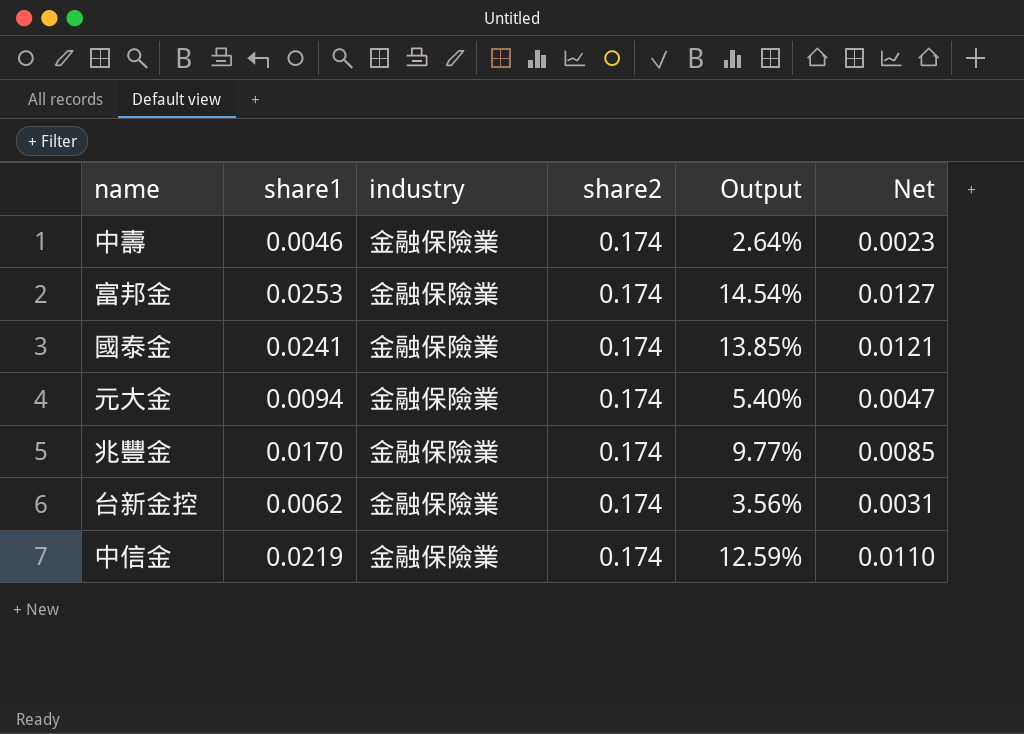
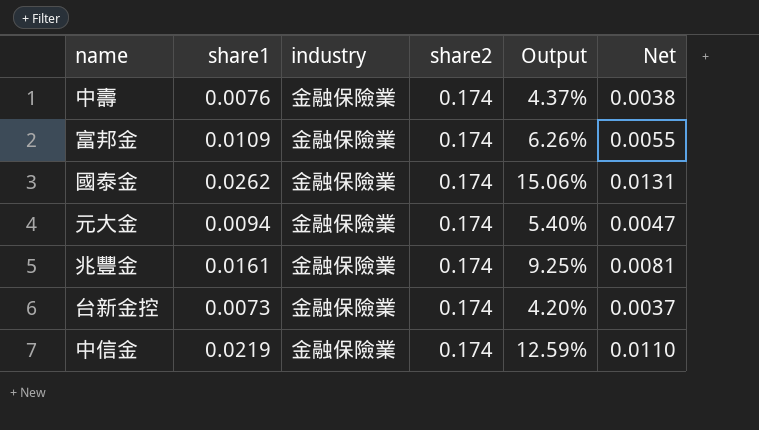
中壽 | share1: 0.0046 -> 0.0076
中壽 | Output: 2.64% -> 4.37%
中壽 | Net: 0.0023 -> 0.0038
富邦金 | share1: 0.0253 -> 0.0109
富邦金 | Output: 14.54% -> 6.26%
富邦金 | Net: 0.0127 -> 0.0055
國泰金 | share1: 0.0241 -> 0.0262
國泰金 | Output: 13.85% -> 15.06%
國泰金 | Net: 0.0121 -> 0.0131
兆豐金 | share1: 0.0170 -> 0.0161
兆豐金 | Output: 9.77% -> 9.25%
兆豐金 | Net: 0.0085 -> 0.0081
台新金控 | share1: 0.0062 -> 0.0073
台新金控 | Output: 3.56% -> 4.20%
台新金控 | Net: 0.0031 -> 0.0037

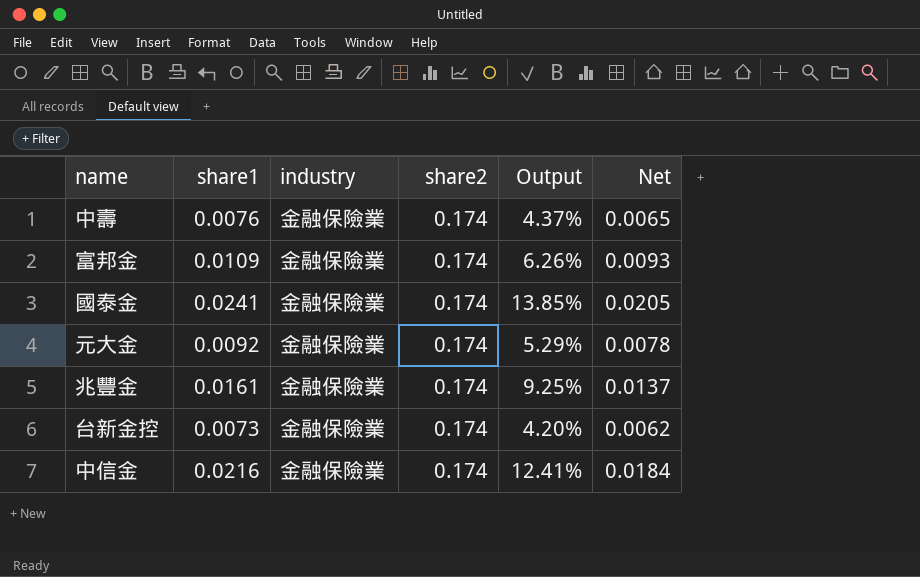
column Net | formula: [share1] * 0.5 -> [share1] * 0.85
國泰金 | share1: 0.0262 -> 0.0241
國泰金 | Output: 15.06% -> 13.85%
元大金 | share1: 0.0094 -> 0.0092
元大金 | Output: 5.40% -> 5.29%
中信金 | share1: 0.0219 -> 0.0216
中信金 | Output: 12.59% -> 12.41%

